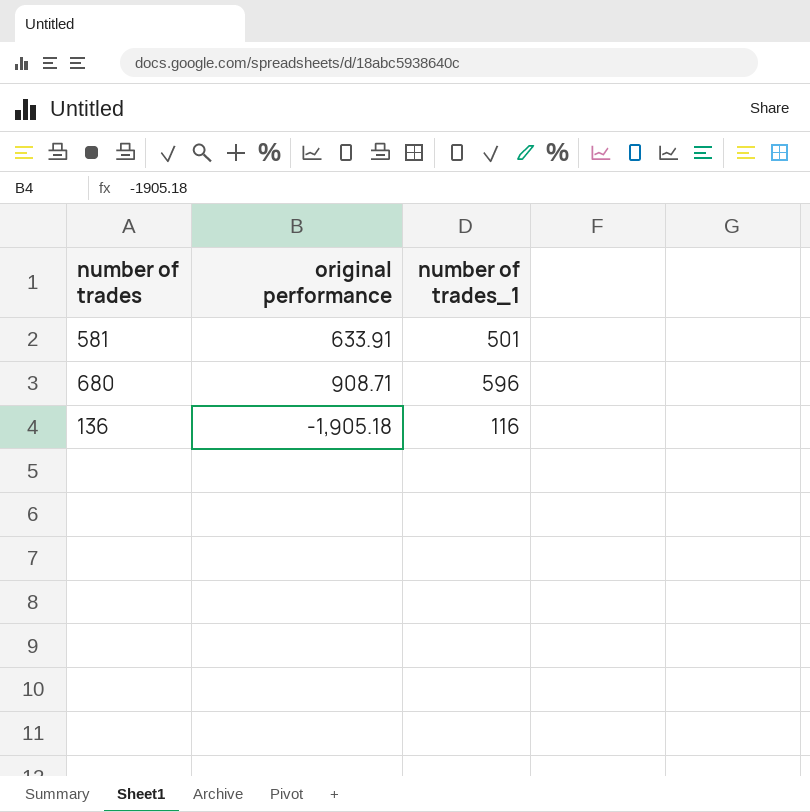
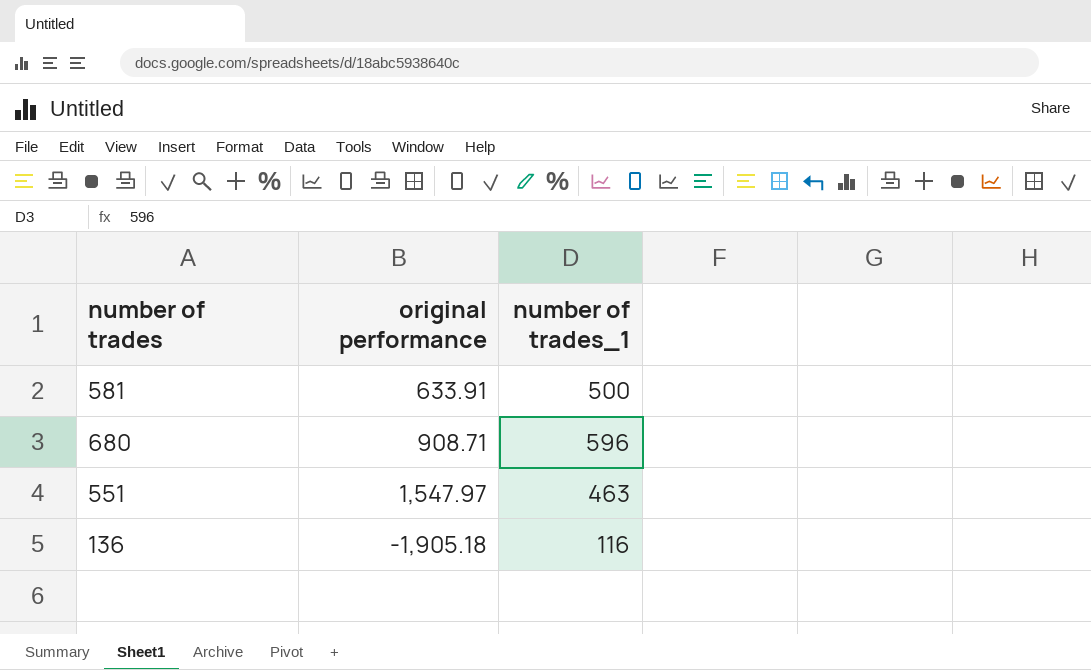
581 | number of trades_1: 501 -> 500
row 551: none -> 1,547.97 | 463

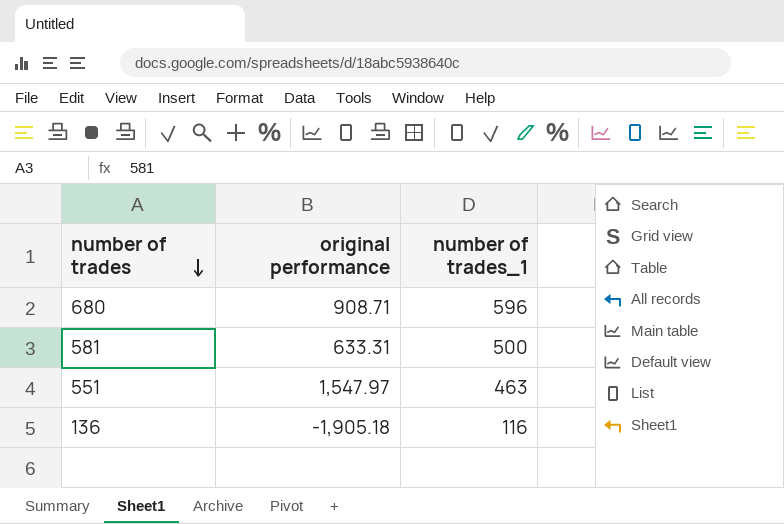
row order: none -> number of trades descending
581 | original performance: 633.91 -> 633.31

